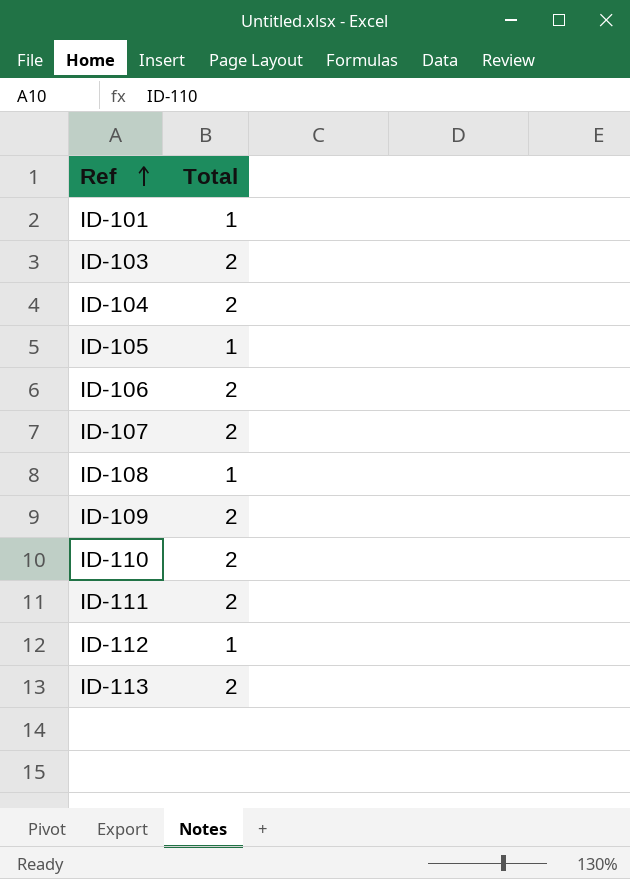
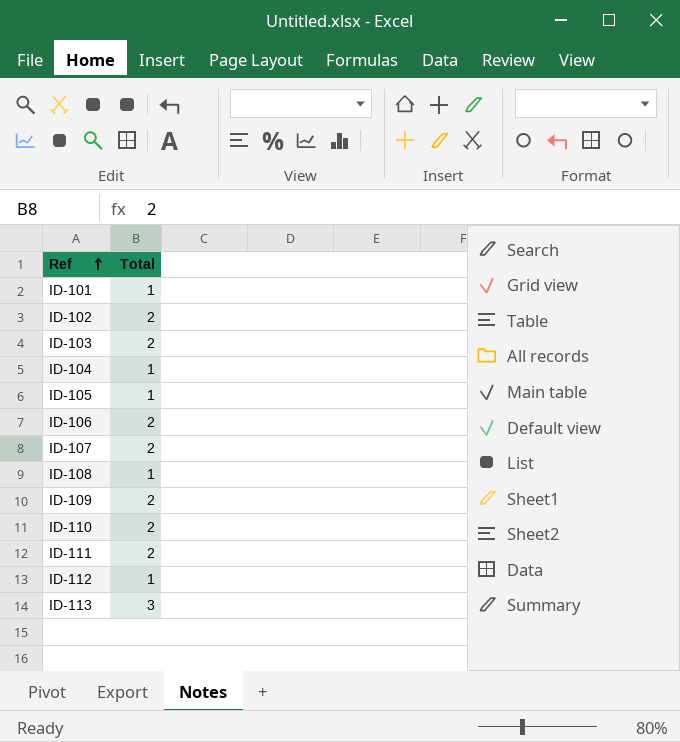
row ID-102: none -> 2
ID-104 | Total: 2 -> 1
ID-113 | Total: 2 -> 3

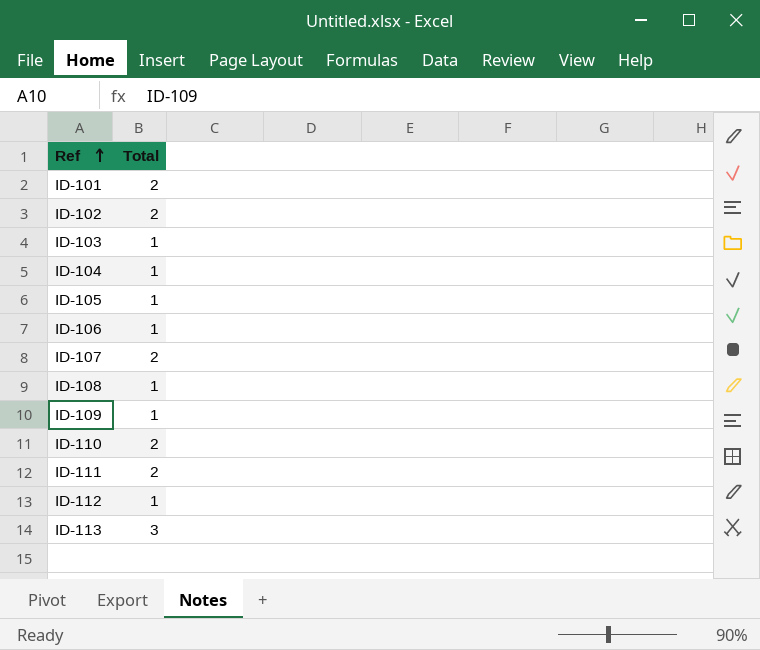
ID-101 | Total: 1 -> 2
ID-103 | Total: 2 -> 1
ID-106 | Total: 2 -> 1
ID-109 | Total: 2 -> 1

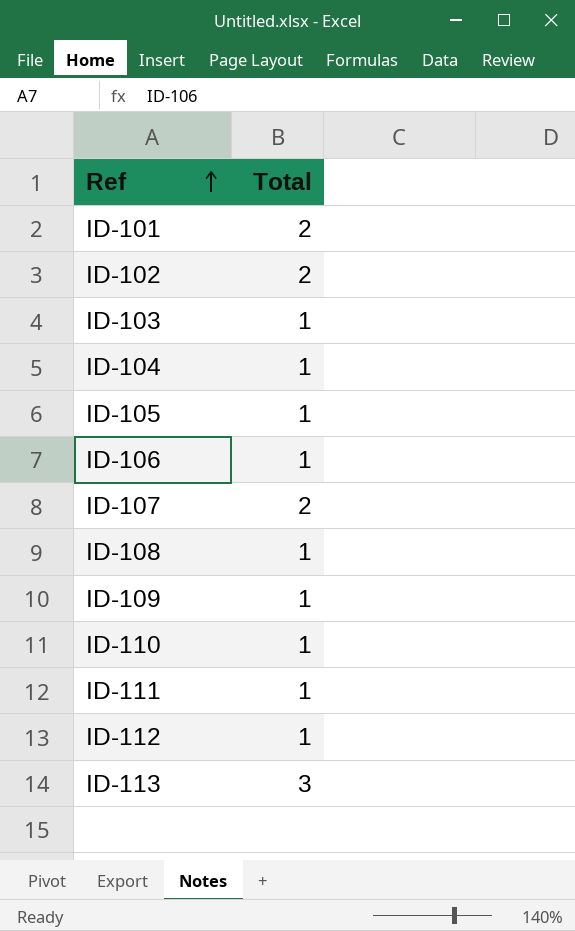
ID-110 | Total: 2 -> 1
ID-111 | Total: 2 -> 1

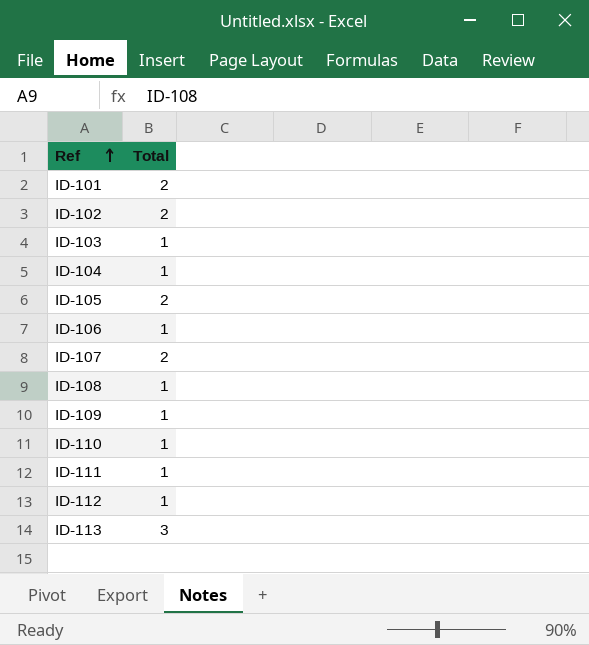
ID-105 | Total: 1 -> 2

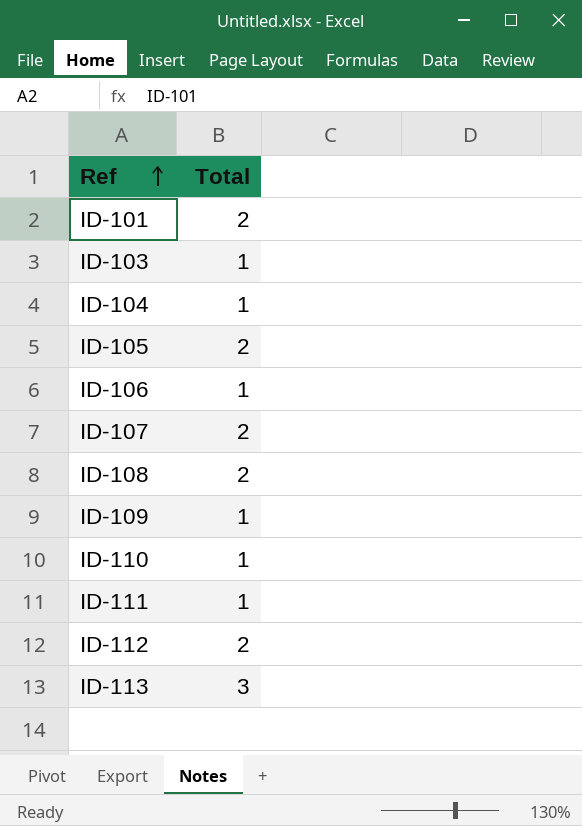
row ID-102: 2 -> none
ID-108 | Total: 1 -> 2
ID-112 | Total: 1 -> 2

